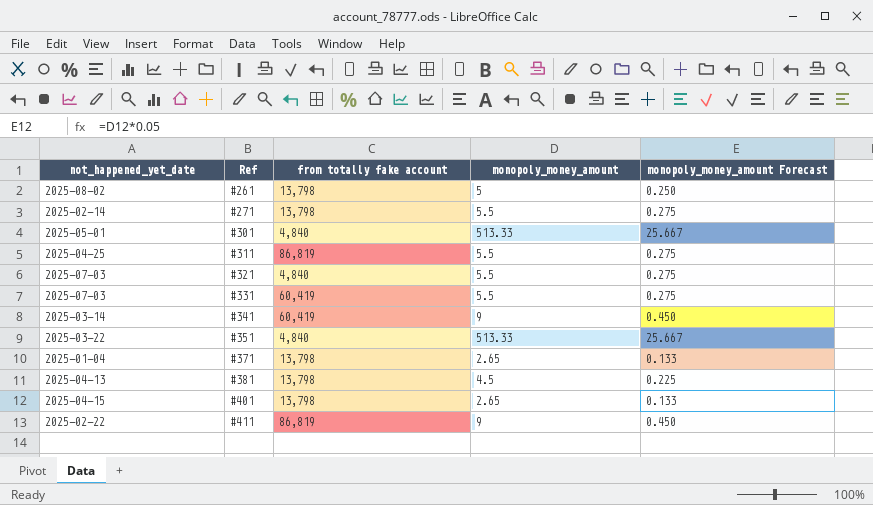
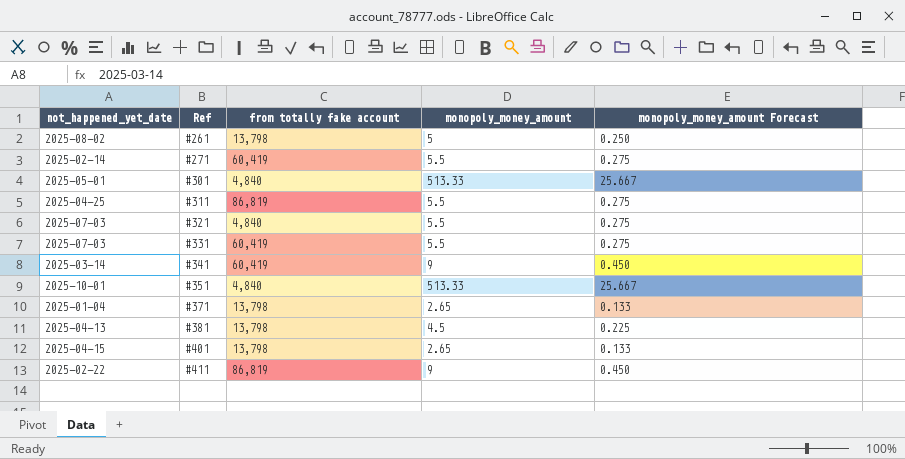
#271 | from totally fake account: 13,798 -> 60,419
#351 | not_happened_yet_date: 2025-03-22 -> 2025-10-01

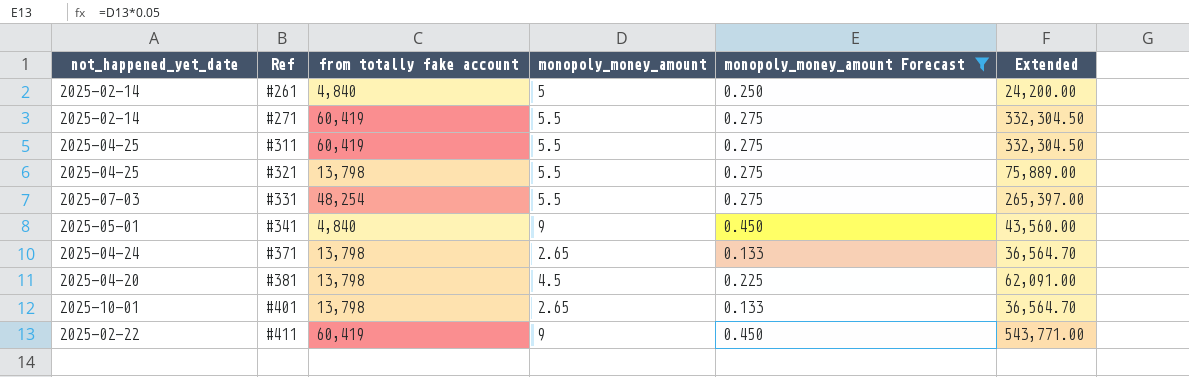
filter: none -> monopoly_money_amount Forecast != 25.667
column Extended | formula: none -> [from totally fake account] * [monopoly_money_amount]
#261 | not_happened_yet_date: 2025-08-02 -> 2025-02-14
#261 | from totally fake account: 13,798 -> 4,840
#311 | from totally fake account: 86,819 -> 60,419
#321 | not_happened_yet_date: 2025-07-03 -> 2025-04-25
#321 | from totally fake account: 4,840 -> 13,798
#331 | from totally fake account: 60,419 -> 48,254
#341 | not_happened_yet_date: 2025-03-14 -> 2025-05-01
#341 | from totally fake account: 60,419 -> 4,840
#371 | not_happened_yet_date: 2025-01-04 -> 2025-04-24
#381 | not_happened_yet_date: 2025-04-13 -> 2025-04-20
#401 | not_happened_yet_date: 2025-04-15 -> 2025-10-01
#411 | from totally fake account: 86,819 -> 60,419

